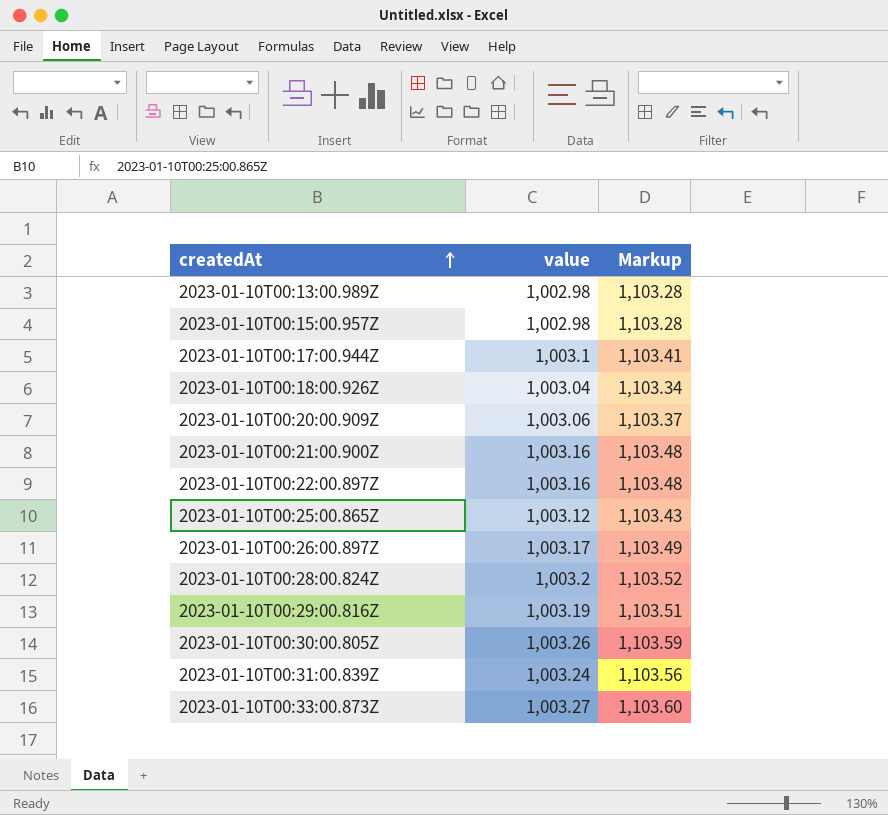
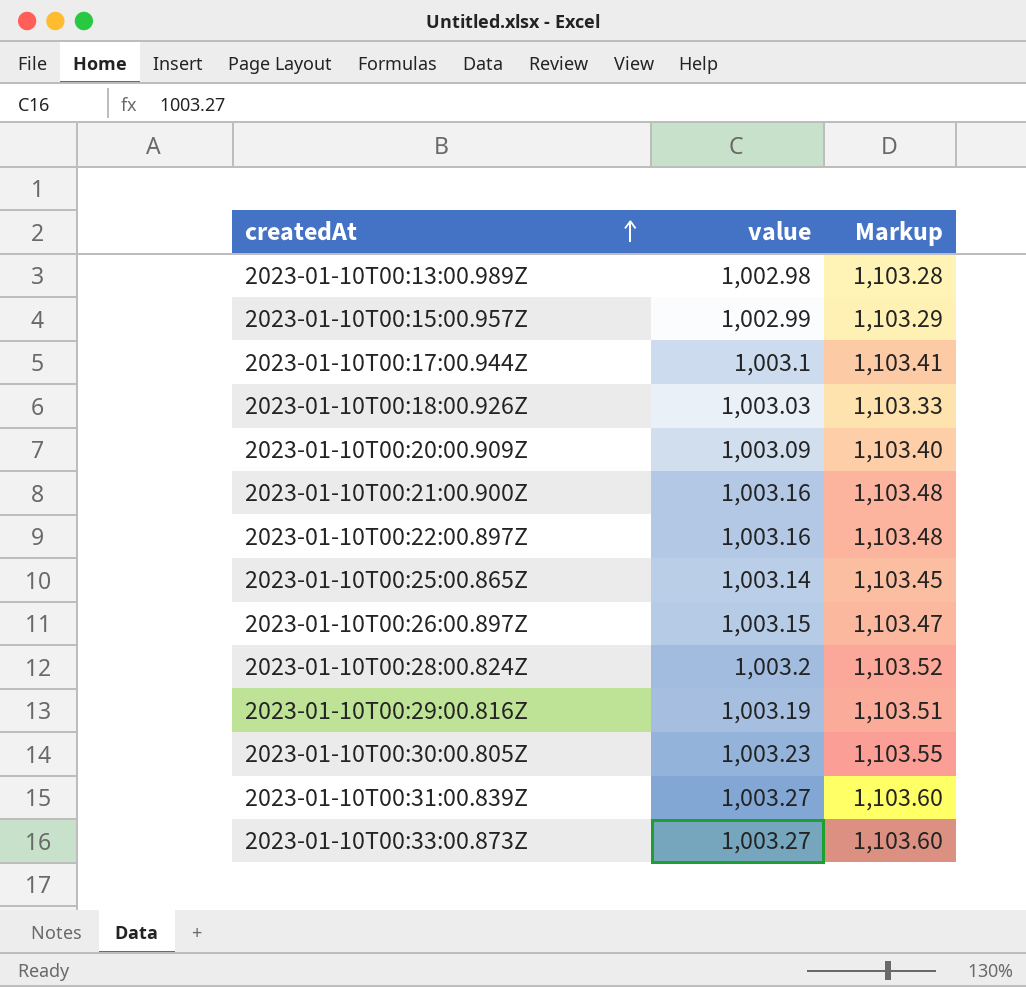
2023-01-10T00:15:00.957Z | value: 1,002.98 -> 1,002.99
2023-01-10T00:15:00.957Z | Markup: 1,103.28 -> 1,103.29
2023-01-10T00:18:00.926Z | value: 1,003.04 -> 1,003.03
2023-01-10T00:18:00.926Z | Markup: 1,103.34 -> 1,103.33
2023-01-10T00:20:00.909Z | value: 1,003.06 -> 1,003.09
2023-01-10T00:20:00.909Z | Markup: 1,103.37 -> 1,103.40
2023-01-10T00:25:00.865Z | value: 1,003.12 -> 1,003.14
2023-01-10T00:25:00.865Z | Markup: 1,103.43 -> 1,103.45
2023-01-10T00:26:00.897Z | value: 1,003.17 -> 1,003.15
2023-01-10T00:26:00.897Z | Markup: 1,103.49 -> 1,103.47
2023-01-10T00:30:00.805Z | value: 1,003.26 -> 1,003.23
2023-01-10T00:30:00.805Z | Markup: 1,103.59 -> 1,103.55
2023-01-10T00:31:00.839Z | value: 1,003.24 -> 1,003.27
2023-01-10T00:31:00.839Z | Markup: 1,103.56 -> 1,103.60

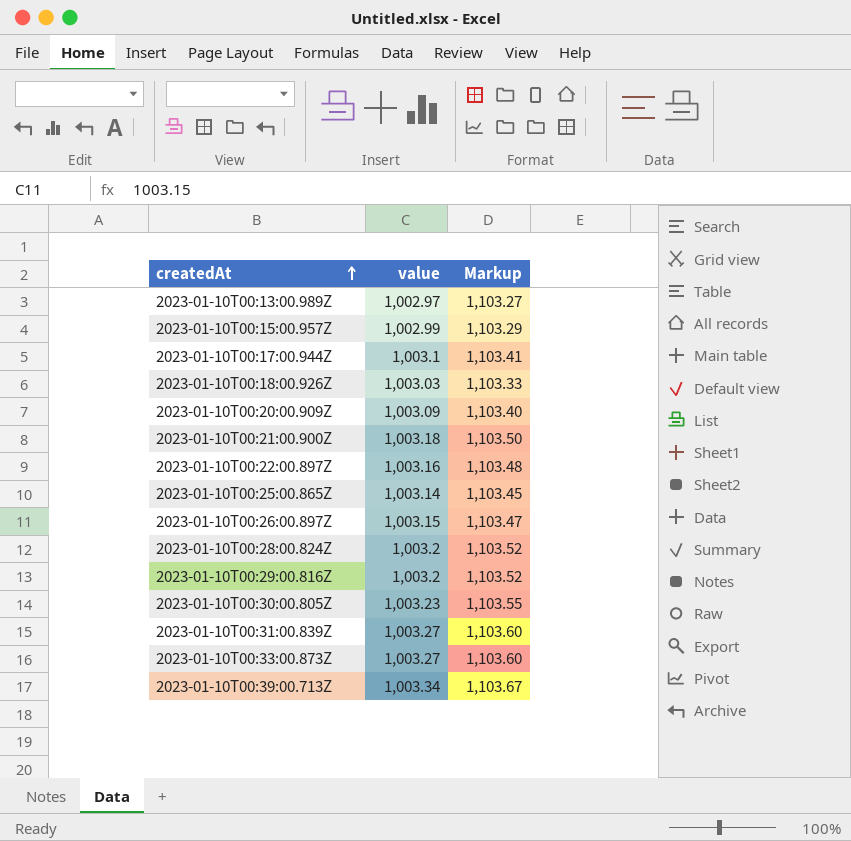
2023-01-10T00:13:00.989Z | value: 1,002.98 -> 1,002.97
2023-01-10T00:13:00.989Z | Markup: 1,103.28 -> 1,103.27
2023-01-10T00:21:00.900Z | value: 1,003.16 -> 1,003.18
2023-01-10T00:21:00.900Z | Markup: 1,103.48 -> 1,103.50
2023-01-10T00:29:00.816Z | value: 1,003.19 -> 1,003.2
2023-01-10T00:29:00.816Z | Markup: 1,103.51 -> 1,103.52
row 2023-01-10T00:39:00.713Z: none -> 1,003.34 | 1,103.67

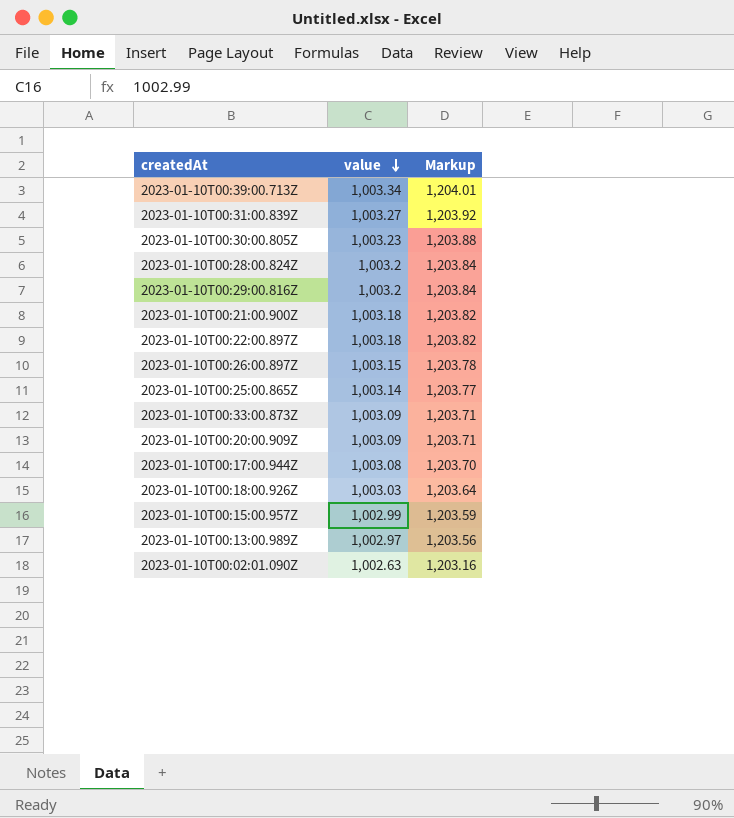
row order: createdAt ascending -> value descending
column Markup | formula: [value] * 1.1 -> [value] * 1.2
2023-01-10T00:22:00.897Z | value: 1,003.16 -> 1,003.18
2023-01-10T00:33:00.873Z | value: 1,003.27 -> 1,003.09
2023-01-10T00:17:00.944Z | value: 1,003.1 -> 1,003.08
row 2023-01-10T00:02:01.090Z: none -> 1,002.63 | 1,203.16

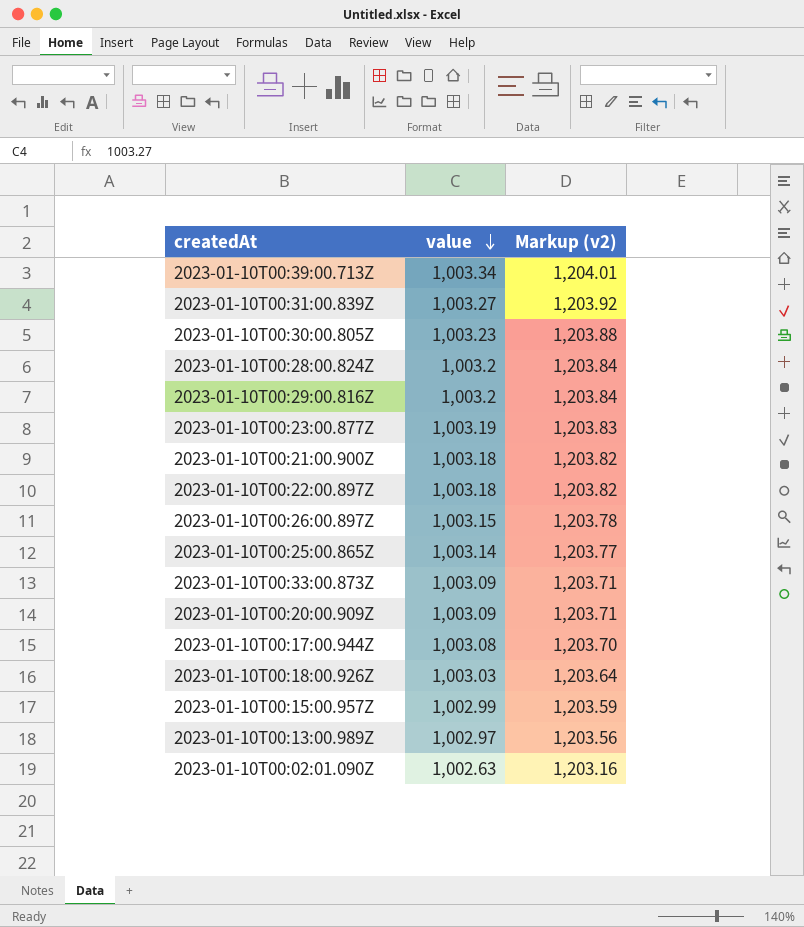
column name: Markup -> Markup (v2)
row 2023-01-10T00:23:00.877Z: none -> 1,003.19 | 1,203.83

